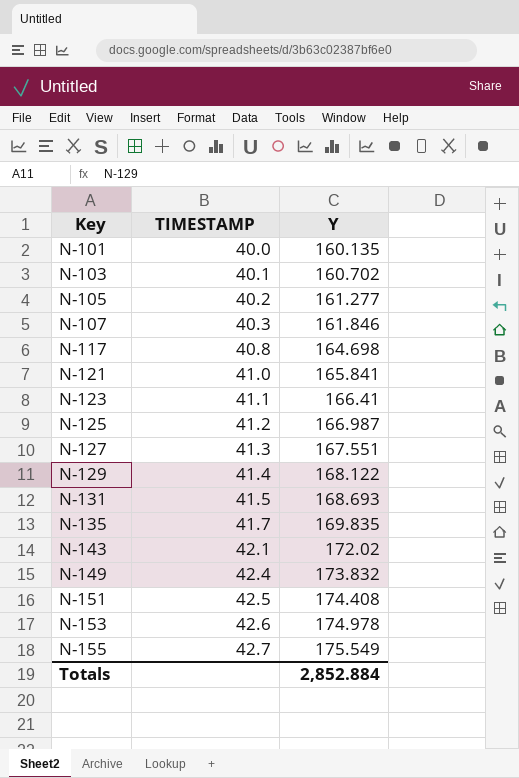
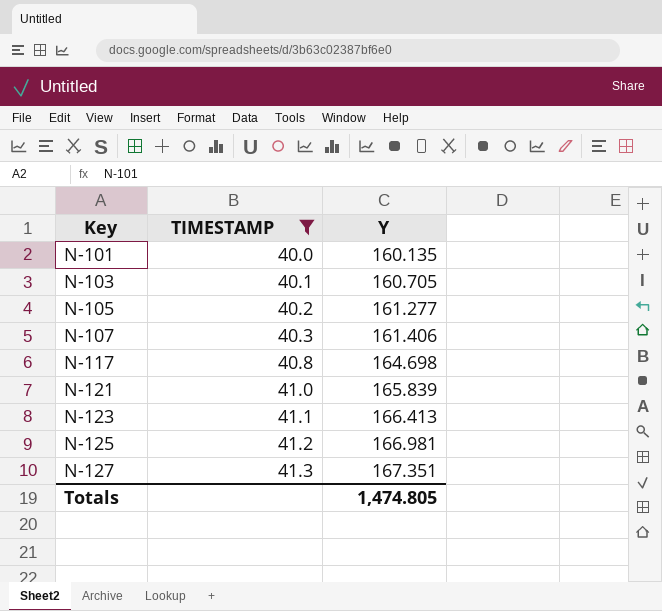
filter: none -> TIMESTAMP <= 41.3
N-103 | Y: 160.702 -> 160.705
N-107 | Y: 161.846 -> 161.406
N-121 | Y: 165.841 -> 165.839
N-123 | Y: 166.41 -> 166.413
N-125 | Y: 166.987 -> 166.981
N-127 | Y: 167.551 -> 167.351
Totals | Y: 2,852.884 -> 1,474.805

